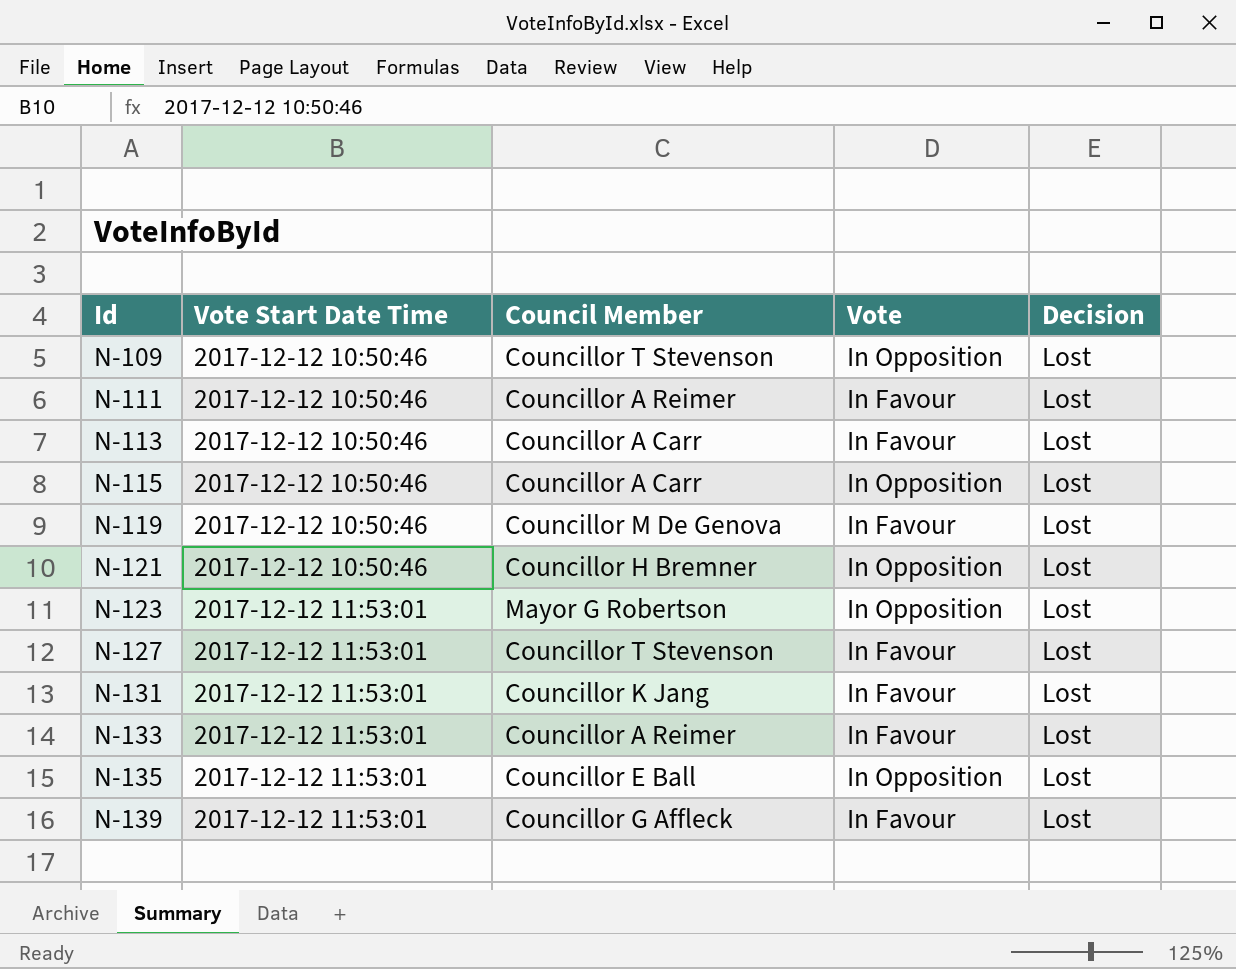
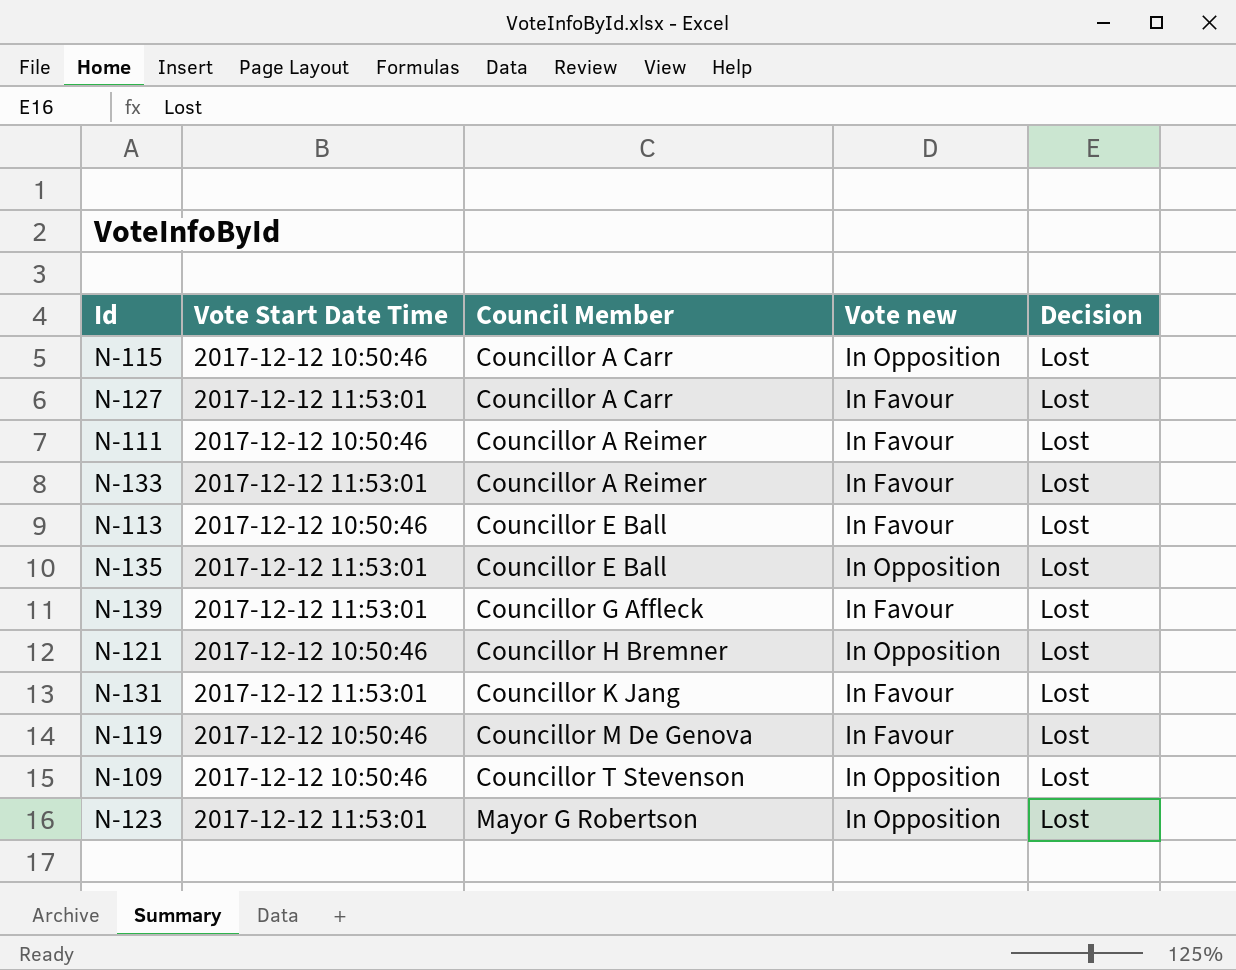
row order: Id ascending -> Council Member ascending
column name: Vote -> Vote new
N-127 | Council Member: Councillor T Stevenson -> Councillor A Carr
N-113 | Council Member: Councillor A Carr -> Councillor E Ball

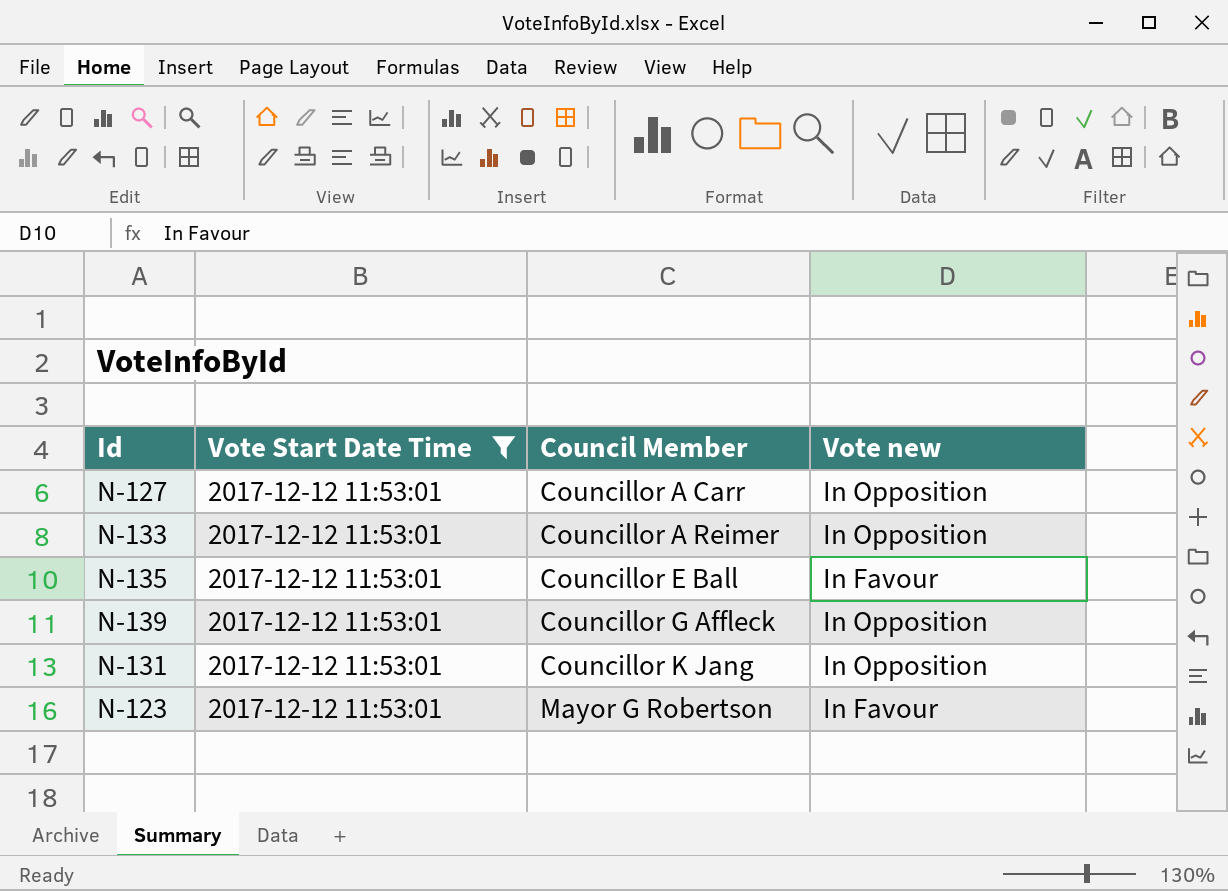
filter: none -> Vote Start Date Time = 2017-12-12 11:53:01
column Decision | position: 5 -> none
N-127 | Vote new: In Favour -> In Opposition
N-133 | Vote new: In Favour -> In Opposition
N-135 | Vote new: In Opposition -> In Favour
N-139 | Vote new: In Favour -> In Opposition
N-131 | Vote new: In Favour -> In Opposition
N-123 | Vote new: In Opposition -> In Favour

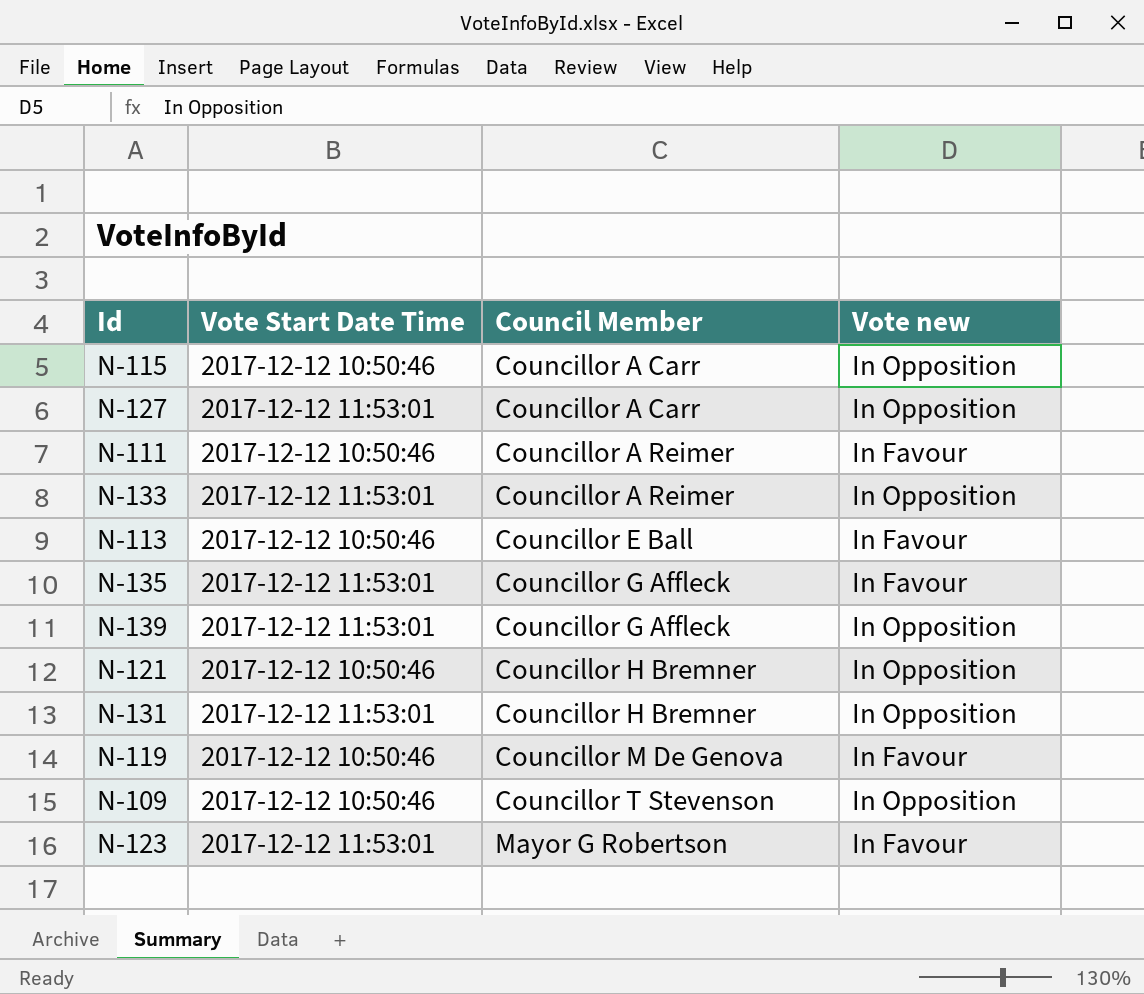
filter: Vote Start Date Time = 2017-12-12 11:53:01 -> none
N-135 | Council Member: Councillor E Ball -> Councillor G Affleck
N-131 | Council Member: Councillor K Jang -> Councillor H Bremner

